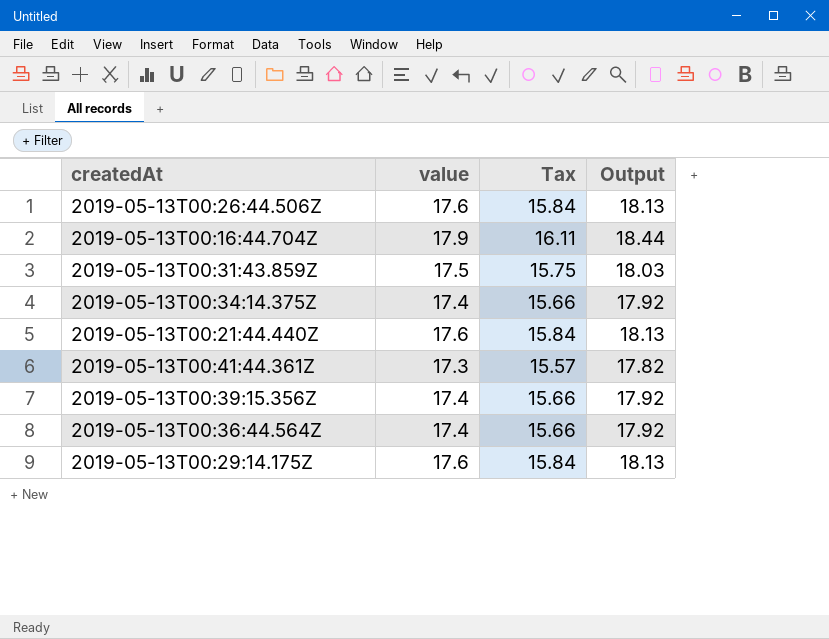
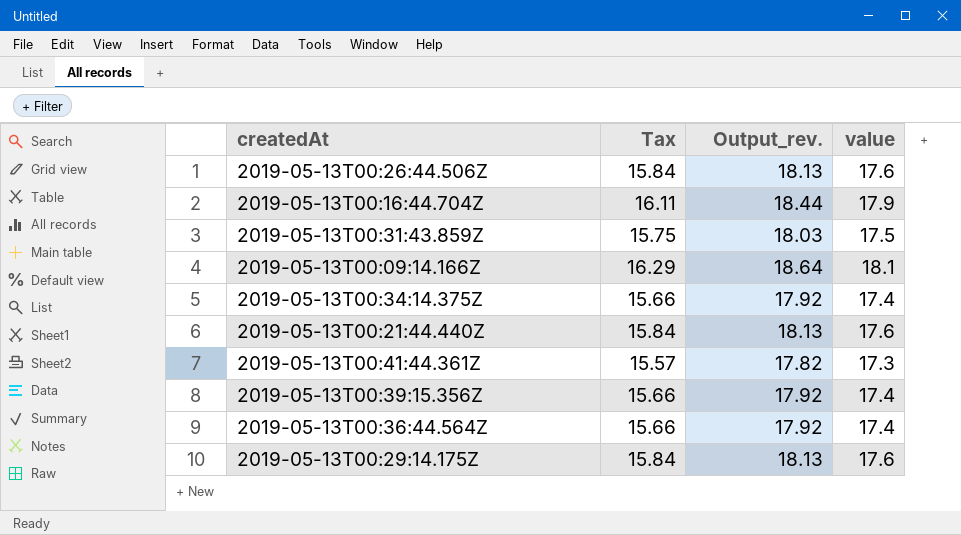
column name: Output -> Output_rev.
column value | position: 2 -> 4
row 2019-05-13T00:09:14.166Z: none -> 16.29 | 18.64 | 18.1

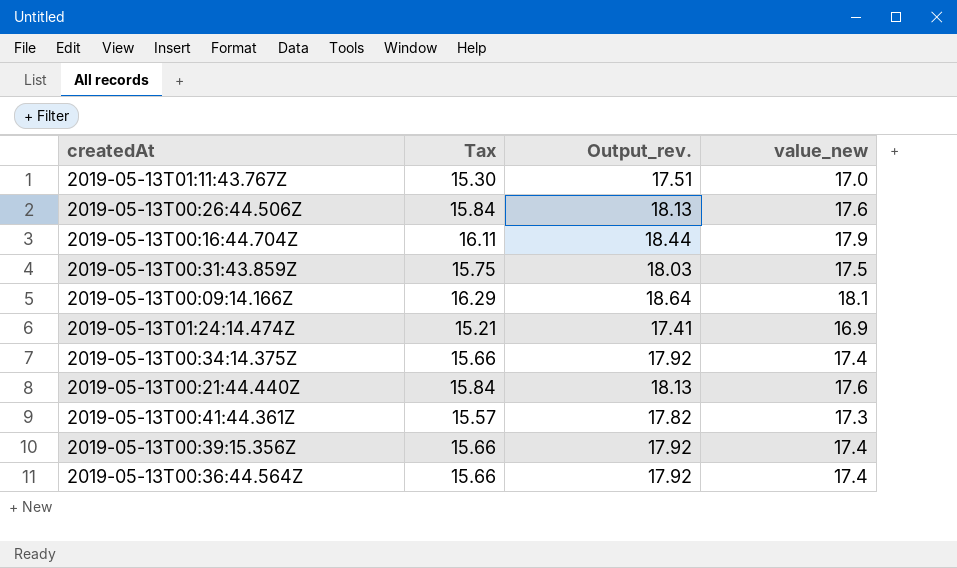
column name: value -> value_new
row 2019-05-13T00:29:14.175Z: 15.84 | 18.13 | 17.6 -> none
row 2019-05-13T01:11:43.767Z: none -> 15.30 | 17.51 | 17.0
row 2019-05-13T01:24:14.474Z: none -> 15.21 | 17.41 | 16.9

